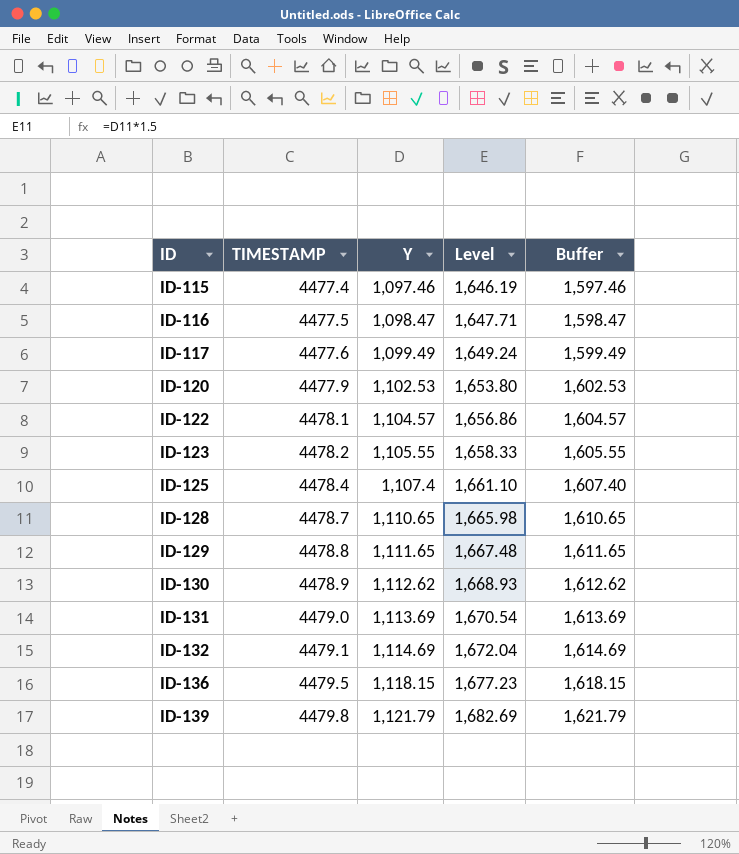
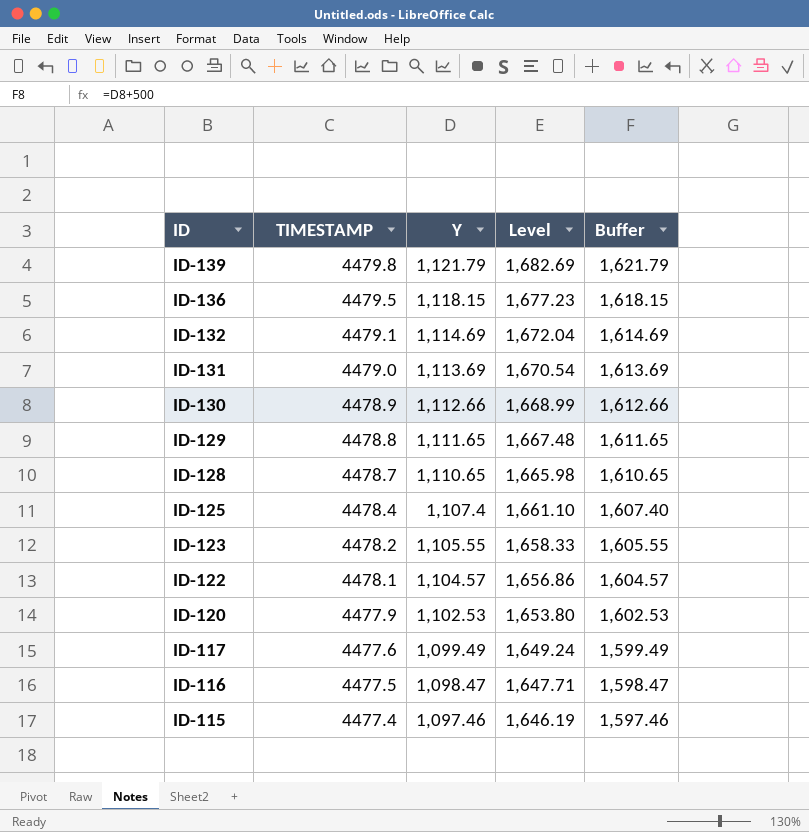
row order: ID ascending -> ID descending
ID-130 | Y: 1,112.62 -> 1,112.66
ID-130 | Level: 1,668.93 -> 1,668.99
ID-130 | Buffer: 1,612.62 -> 1,612.66

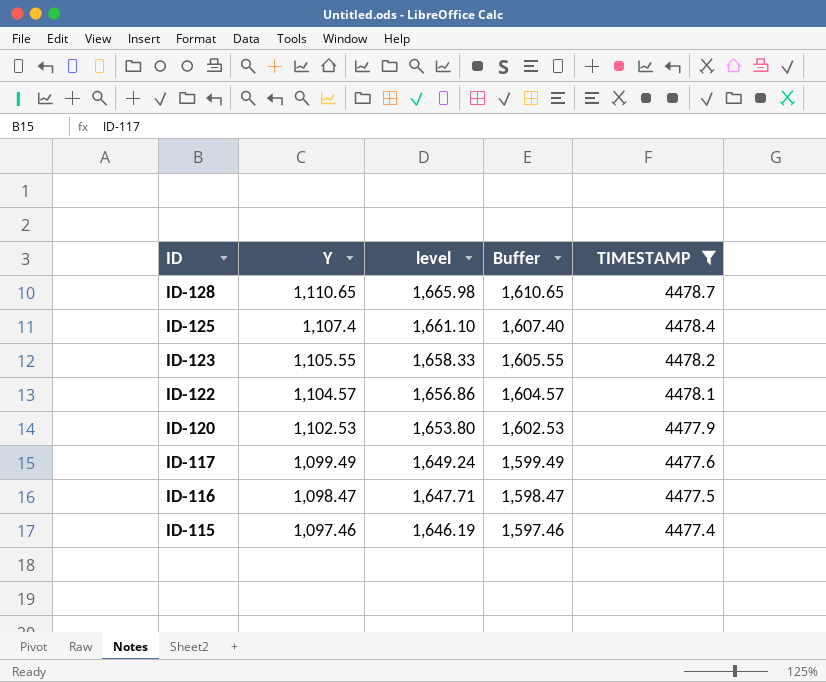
filter: none -> TIMESTAMP <= 4478.7
column name: Level -> level
column TIMESTAMP | position: 2 -> 5

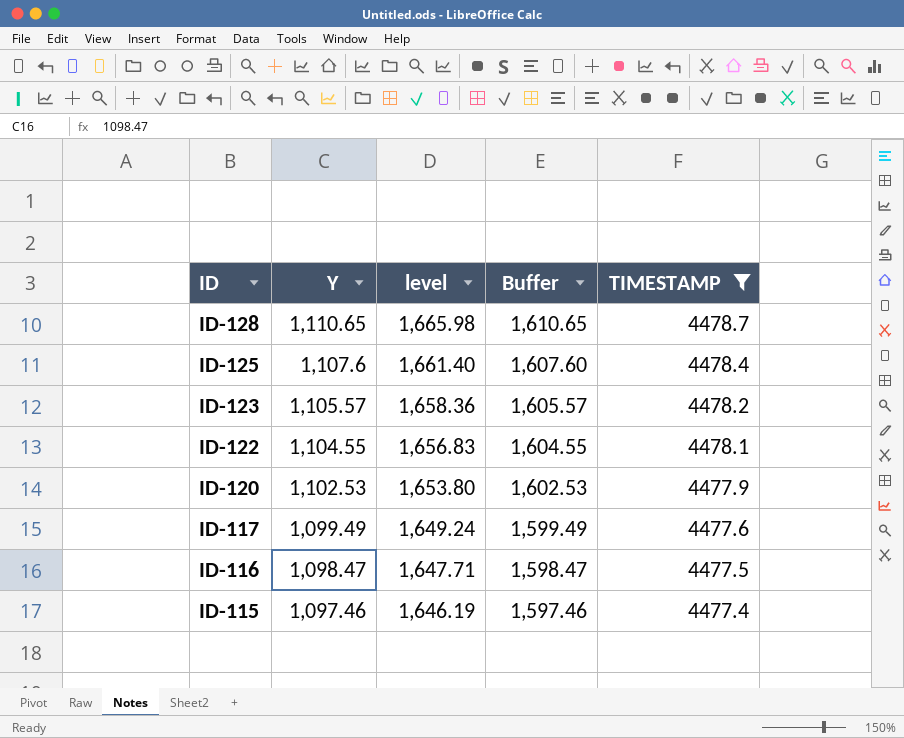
ID-125 | Y: 1,107.4 -> 1,107.6
ID-125 | level: 1,661.10 -> 1,661.40
ID-125 | Buffer: 1,607.40 -> 1,607.60
ID-123 | Y: 1,105.55 -> 1,105.57
ID-123 | level: 1,658.33 -> 1,658.36
ID-123 | Buffer: 1,605.55 -> 1,605.57
ID-122 | Y: 1,104.57 -> 1,104.55
ID-122 | level: 1,656.86 -> 1,656.83
ID-122 | Buffer: 1,604.57 -> 1,604.55

